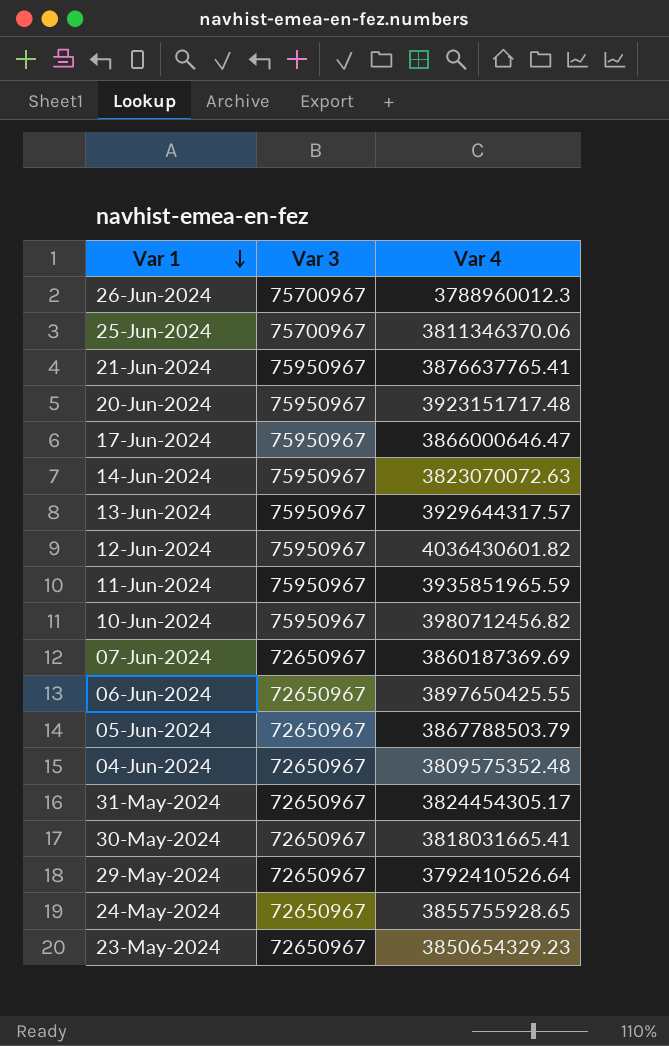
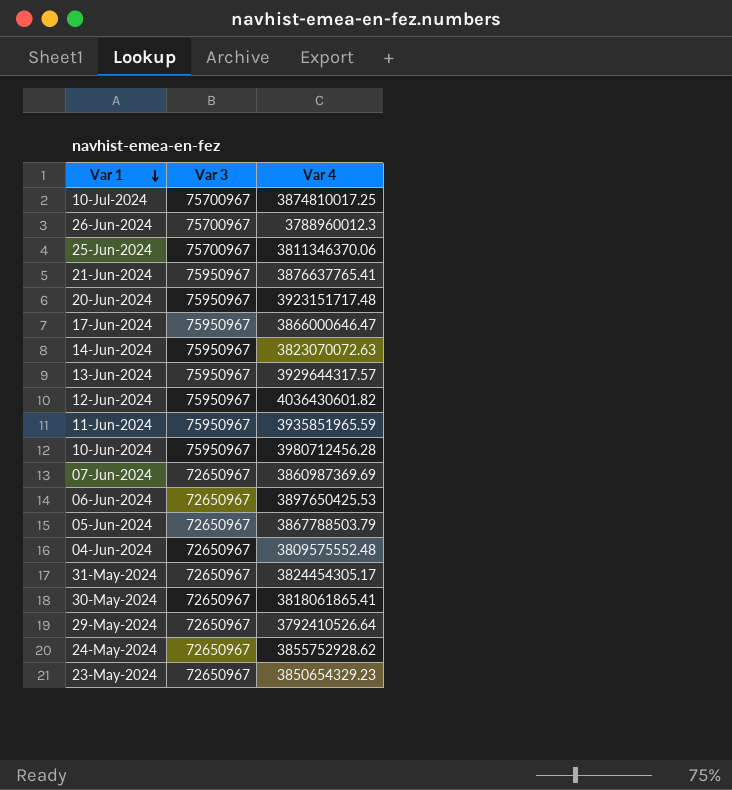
row 10-Jul-2024: none -> 75700967 | 3874810017.25
10-Jun-2024 | Var 4: 3980712456.82 -> 3980712456.28
07-Jun-2024 | Var 4: 3860187369.69 -> 3860987369.69
06-Jun-2024 | Var 4: 3897650425.55 -> 3897650425.53
04-Jun-2024 | Var 4: 3809575352.48 -> 3809575552.48
30-May-2024 | Var 4: 3818031665.41 -> 3818061865.41
24-May-2024 | Var 4: 3855755928.65 -> 3855752928.62

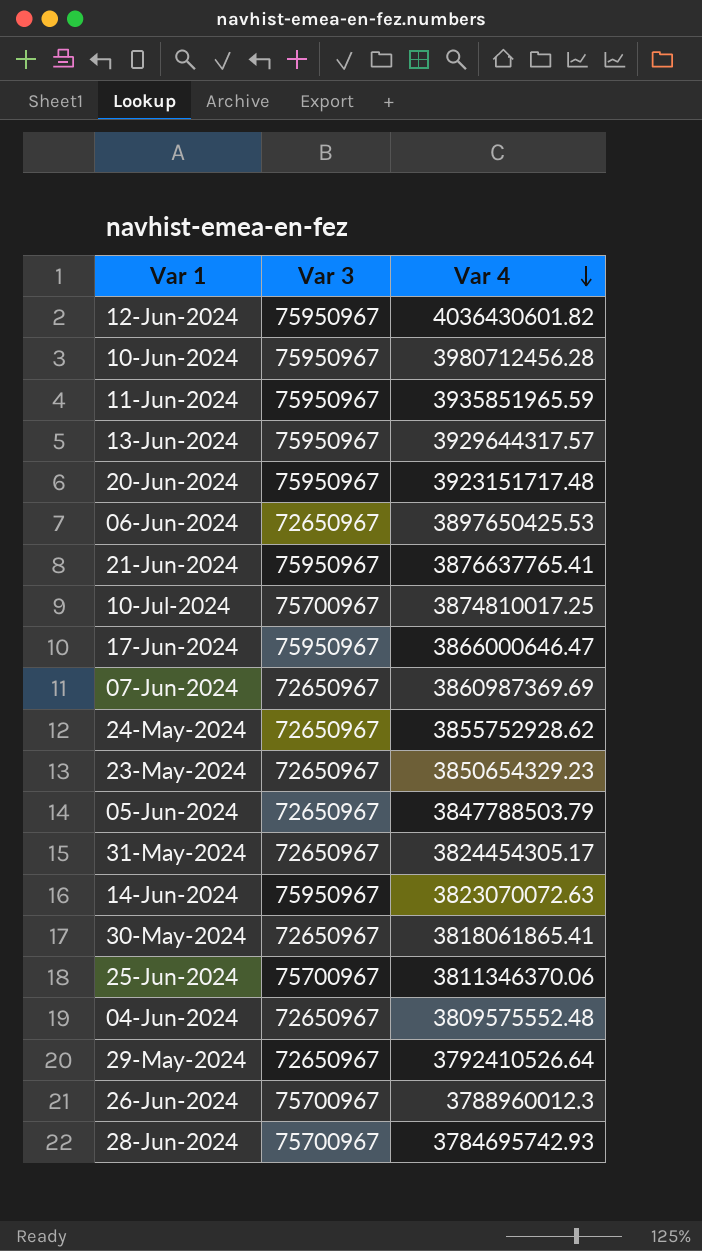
row order: Var 1 descending -> Var 4 descending
05-Jun-2024 | Var 4: 3867788503.79 -> 3847788503.79
row 28-Jun-2024: none -> 75700967 | 3784695742.93

